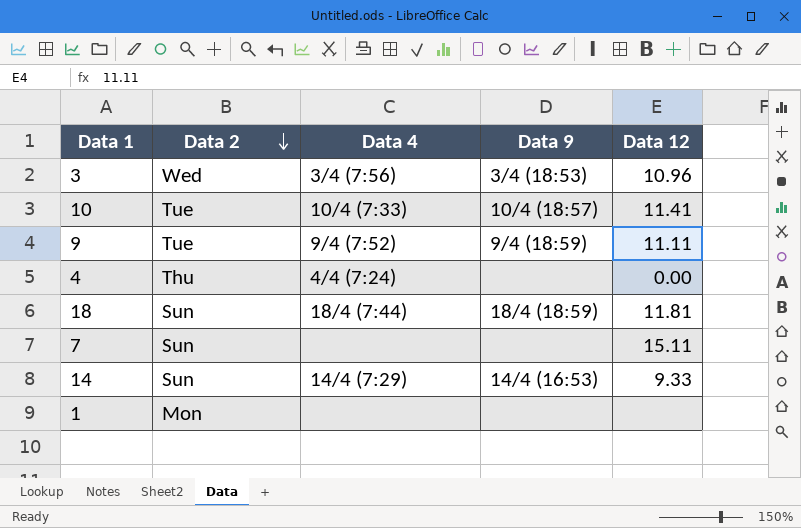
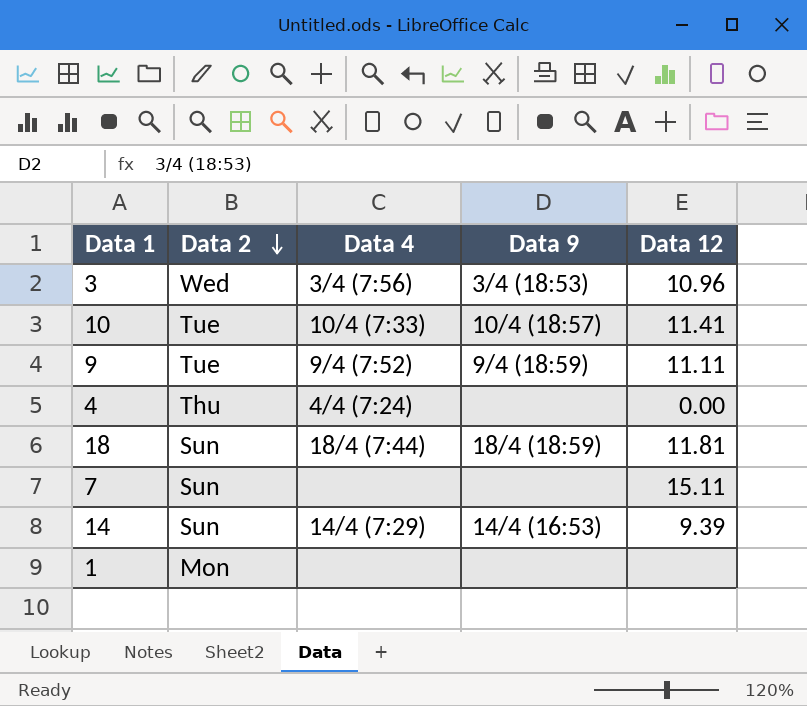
14 | Data 12: 9.33 -> 9.39

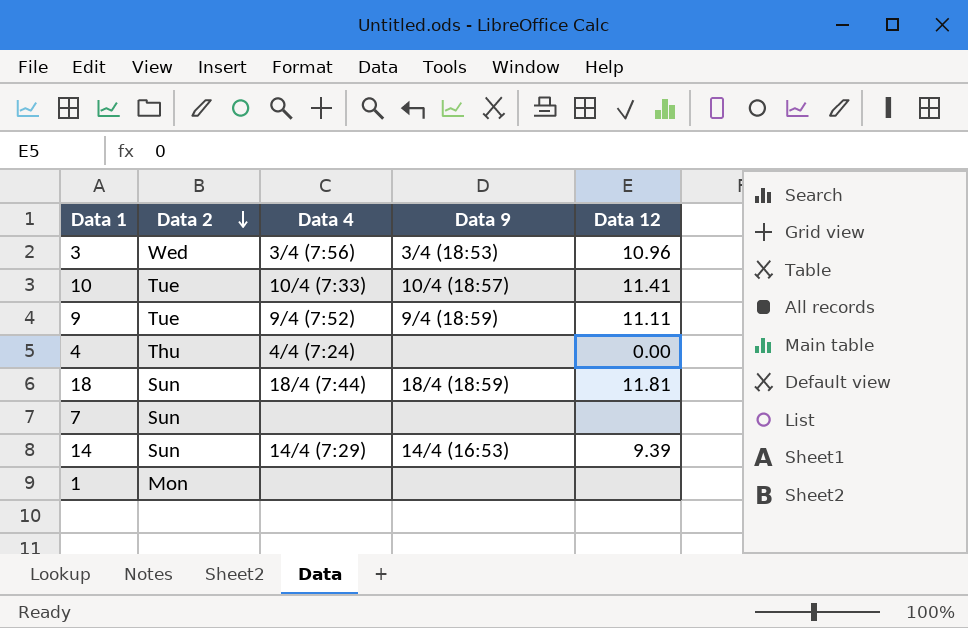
7 | Data 12: 15.11 -> none

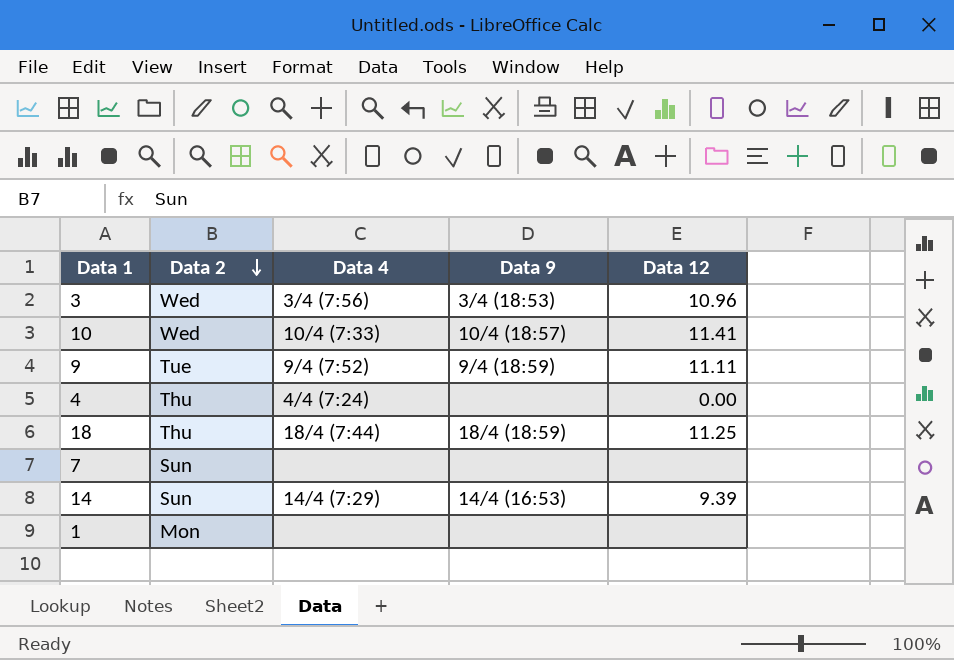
10 | Data 2: Tue -> Wed
18 | Data 2: Sun -> Thu
18 | Data 12: 11.81 -> 11.25

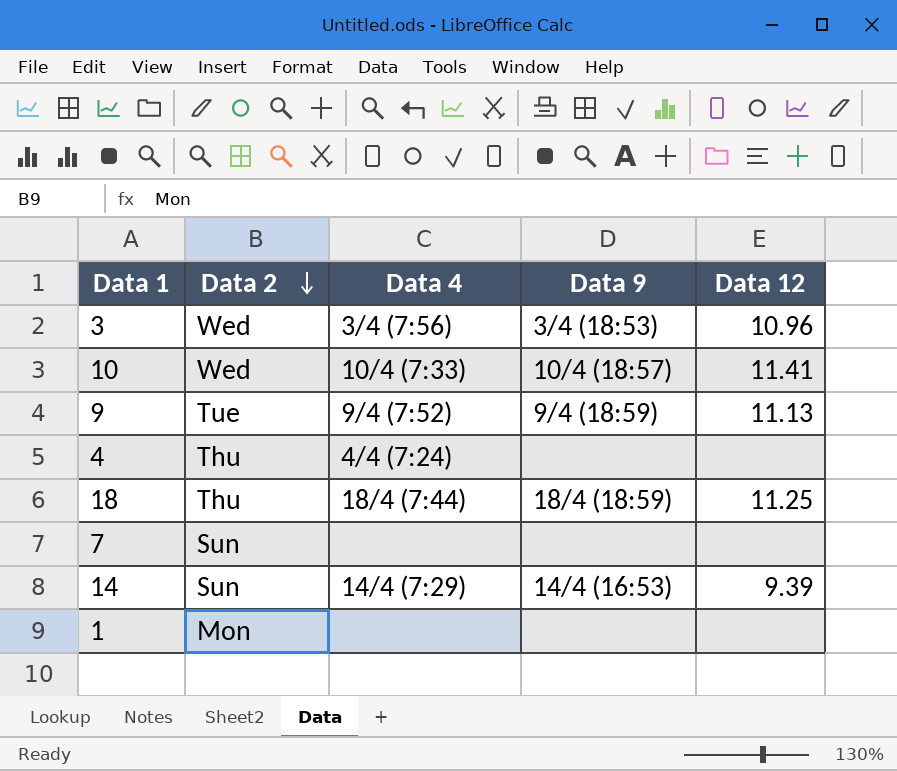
9 | Data 12: 11.11 -> 11.13
4 | Data 12: 0.00 -> none

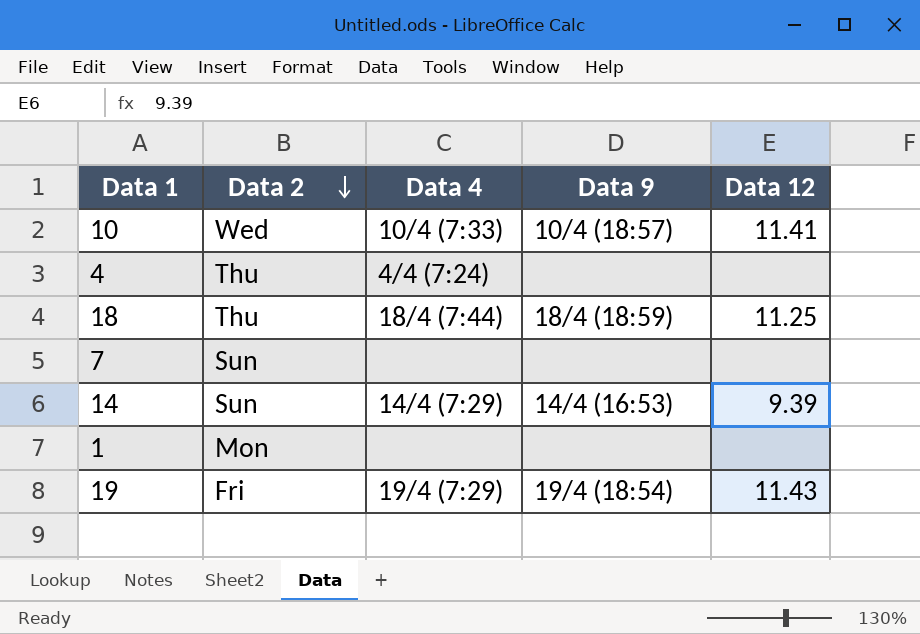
row 3: Wed | 3/4 (7:56) | 3/4 (18:53) | 10.96 -> none
row 9: Tue | 9/4 (7:52) | 9/4 (18:59) | 11.13 -> none
row 19: none -> Fri | 19/4 (7:29) | 19/4 (18:54) | 11.43

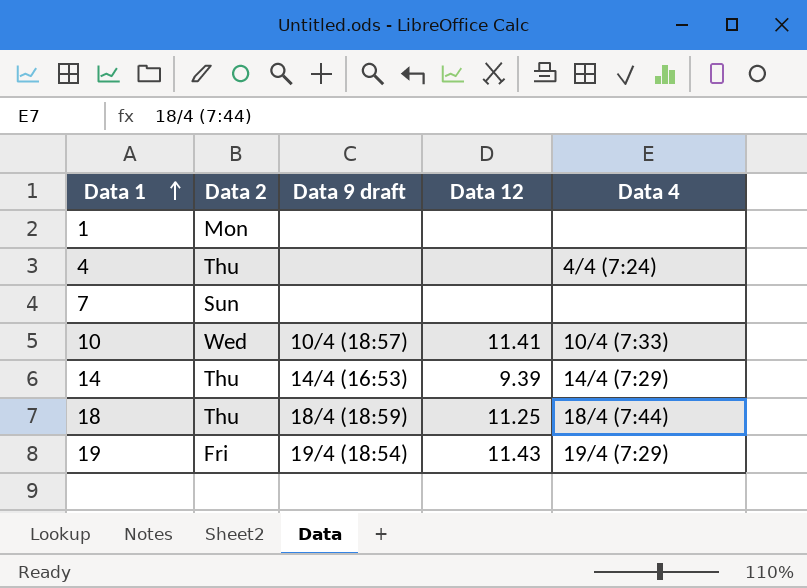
row order: Data 2 descending -> Data 1 ascending
column name: Data 9 -> Data 9 draft
column Data 4 | position: 3 -> 5
14 | Data 2: Sun -> Thu

